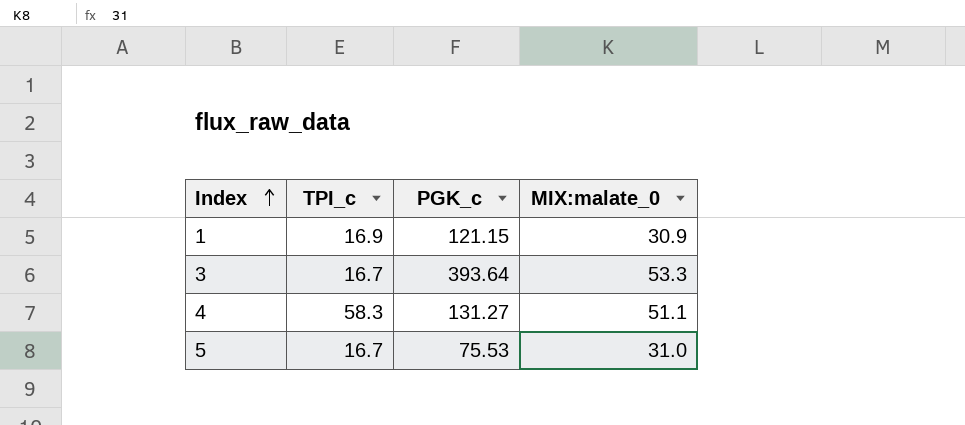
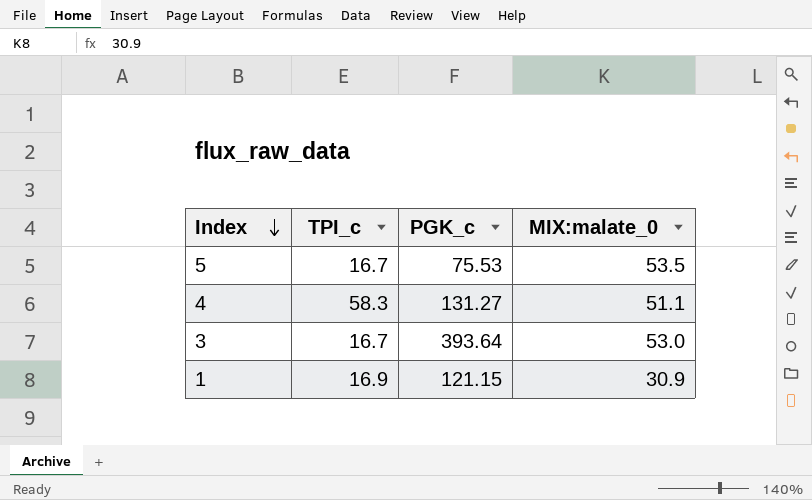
row order: Index ascending -> Index descending
5 | MIX:malate_0: 31.0 -> 53.5
3 | MIX:malate_0: 53.3 -> 53.0

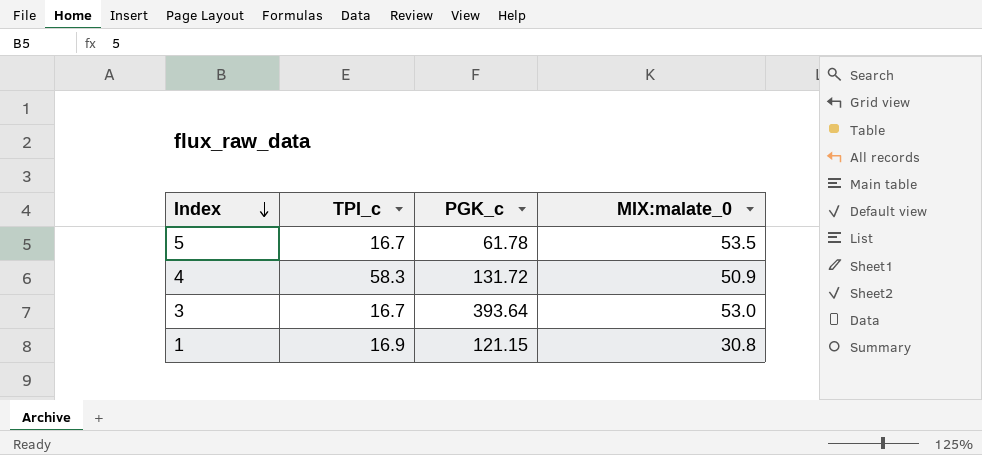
5 | PGK_c: 75.53 -> 61.78
4 | PGK_c: 131.27 -> 131.72
4 | MIX:malate_0: 51.1 -> 50.9
1 | MIX:malate_0: 30.9 -> 30.8

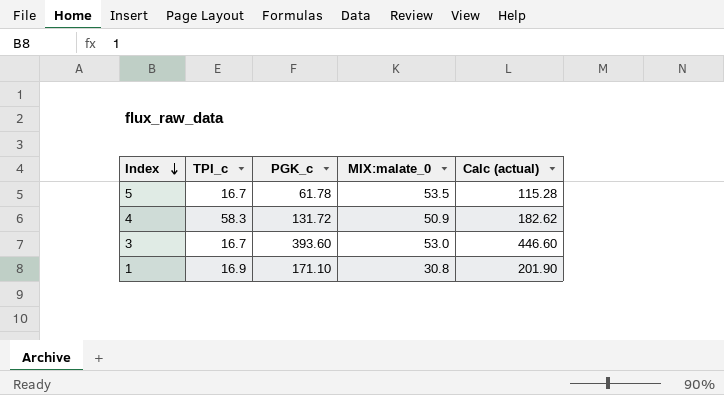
column Calc (actual) | formula: none -> [PGK_c] + [MIX:malate_0]
3 | PGK_c: 393.64 -> 393.60
1 | PGK_c: 121.15 -> 171.10

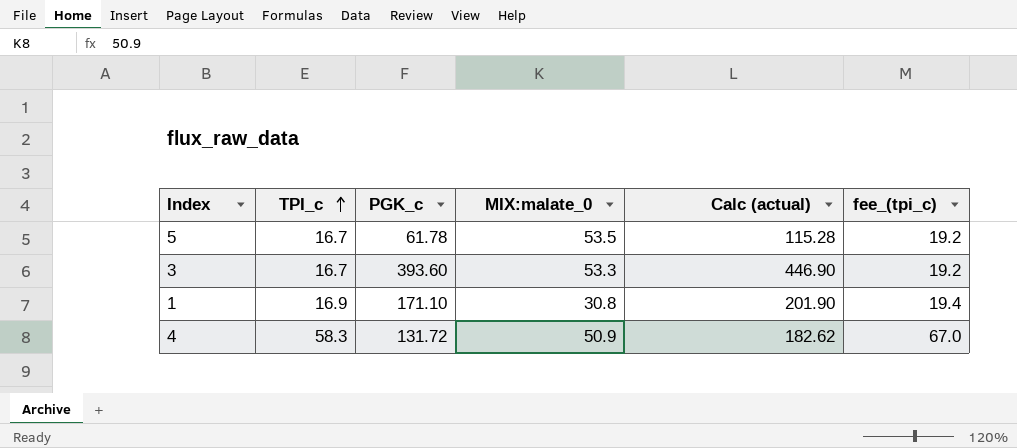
row order: Index descending -> TPI_c ascending
column fee_(tpi_c) | formula: none -> [TPI_c] * 1.15
3 | MIX:malate_0: 53.0 -> 53.3
3 | Calc (actual): 446.60 -> 446.90

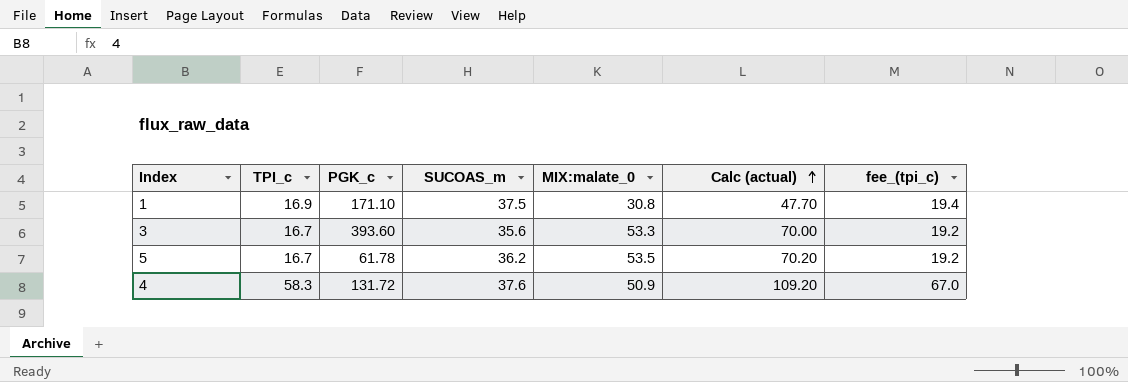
row order: TPI_c ascending -> Calc (actual) ascending
column SUCOAS_m | position: none -> 4
column Calc (actual) | formula: [PGK_c] + [MIX:malate_0] -> [TPI_c] + [MIX:malate_0]

